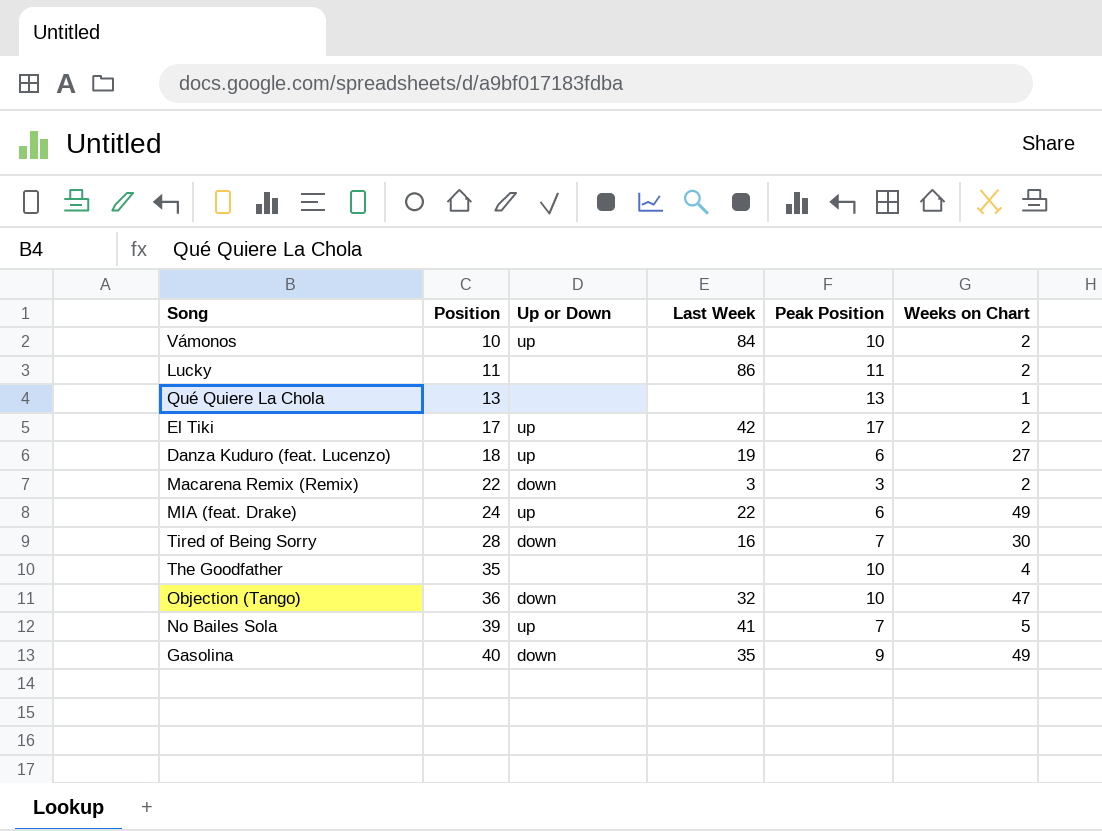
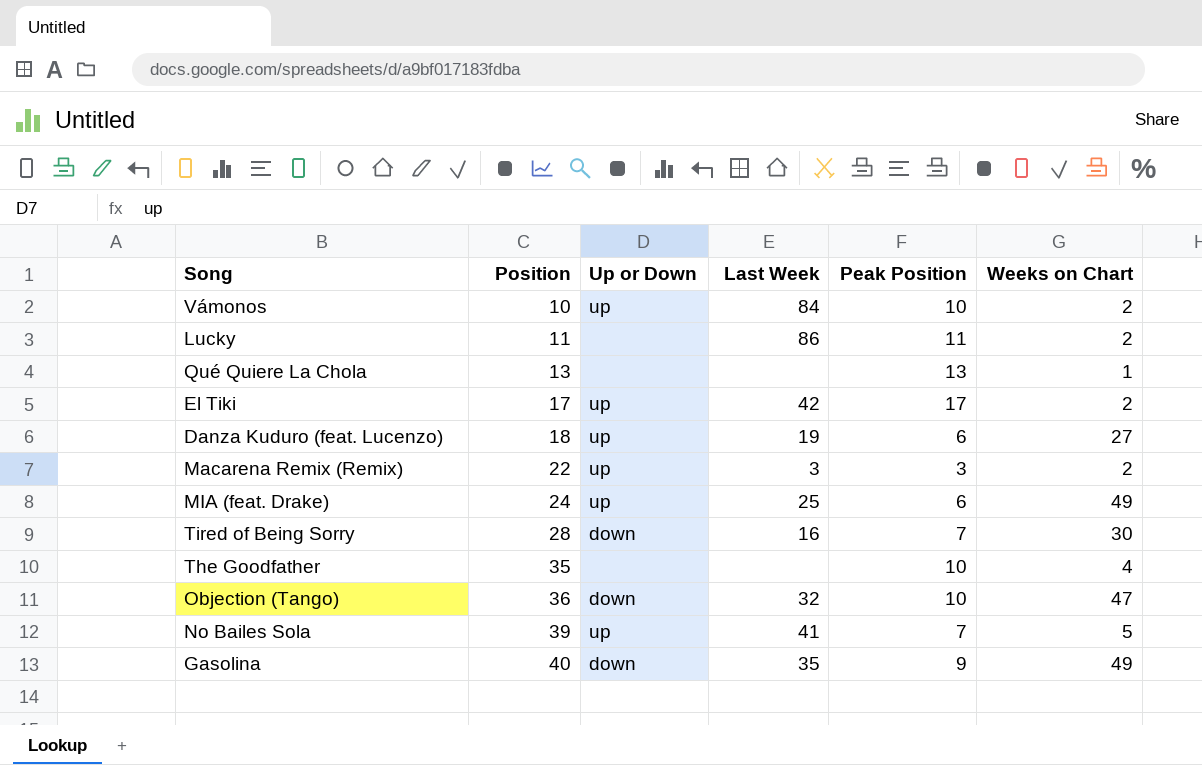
Macarena Remix (Remix) | Up or Down: down -> up
MIA (feat. Drake) | Last Week: 22 -> 25

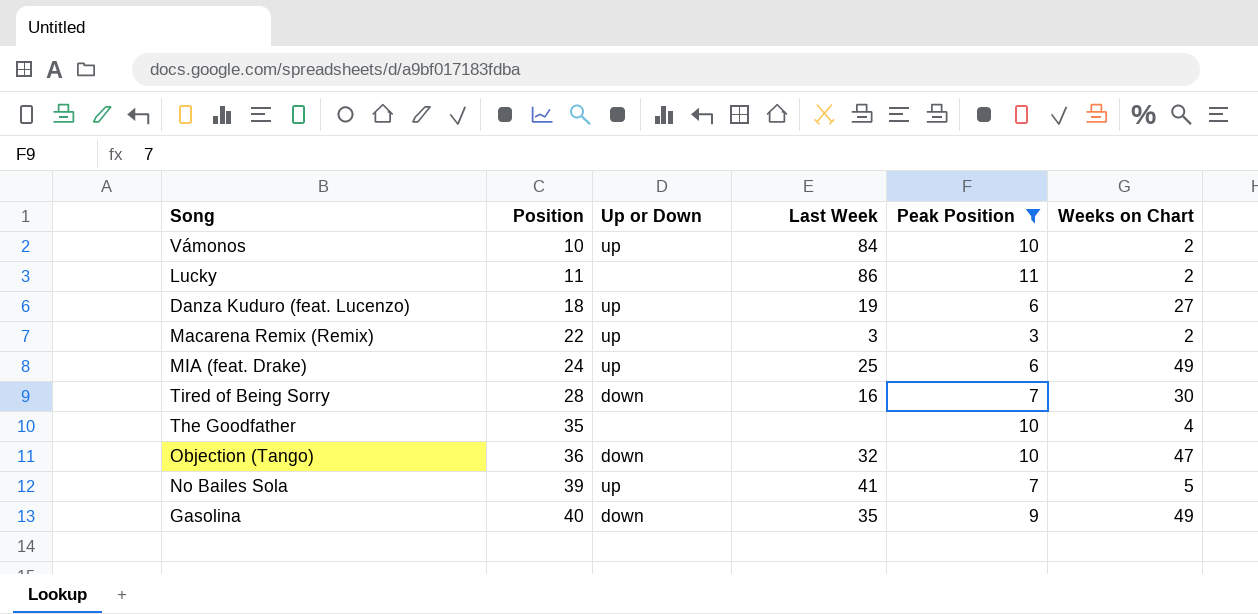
filter: none -> Peak Position <= 11

